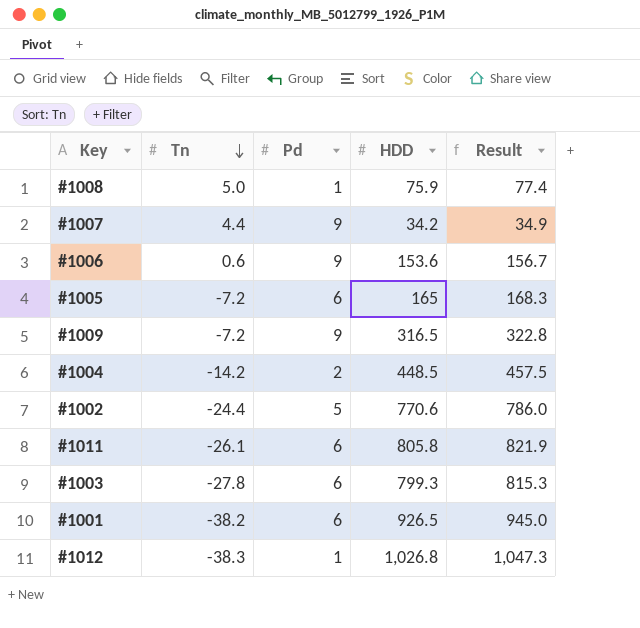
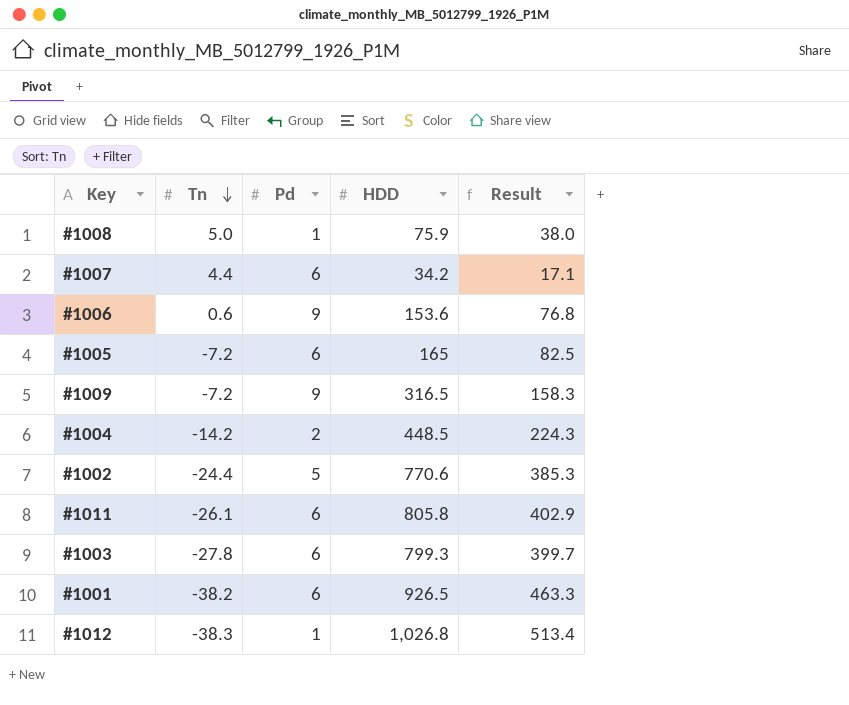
column Result | formula: [HDD] * 1.02 -> [HDD] * 0.5
#1007 | Pd: 9 -> 6

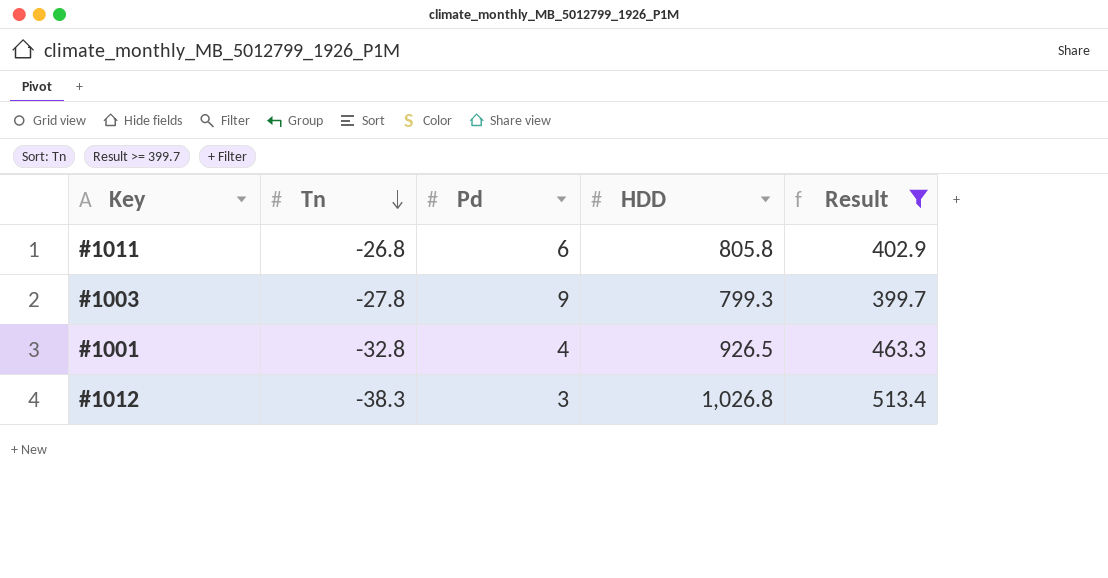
filter: none -> Result >= 399.7
#1011 | Tn: -26.1 -> -26.8
#1003 | Pd: 6 -> 9
#1001 | Tn: -38.2 -> -32.8
#1001 | Pd: 6 -> 4
#1012 | Pd: 1 -> 3

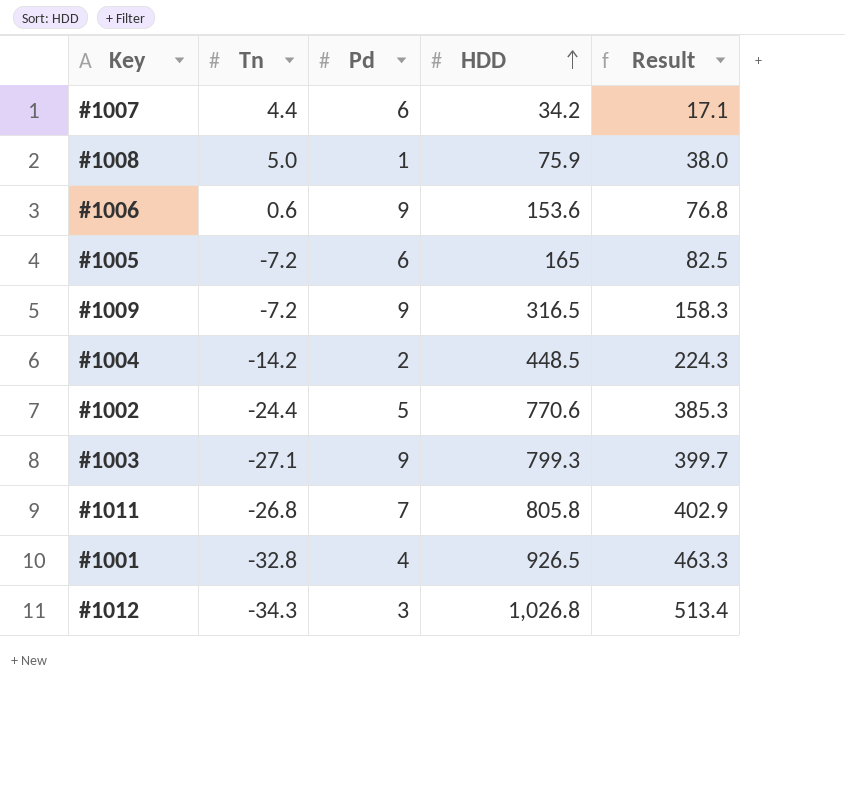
filter: Result >= 399.7 -> none
row order: Tn descending -> HDD ascending
#1003 | Tn: -27.8 -> -27.1
#1011 | Pd: 6 -> 7
#1012 | Tn: -38.3 -> -34.3

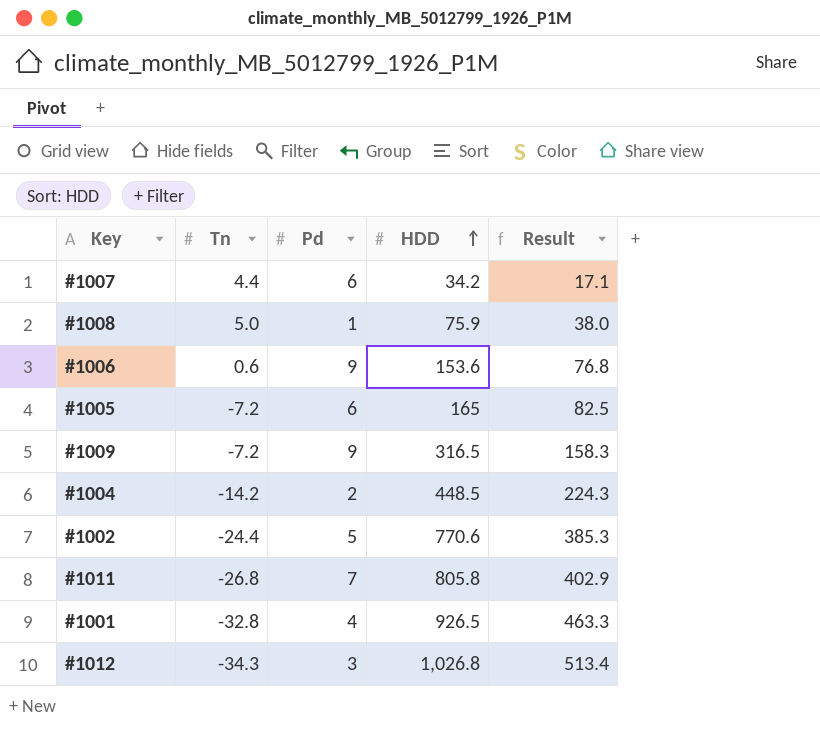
row #1003: -27.1 | 9 | 799.3 | 399.7 -> none

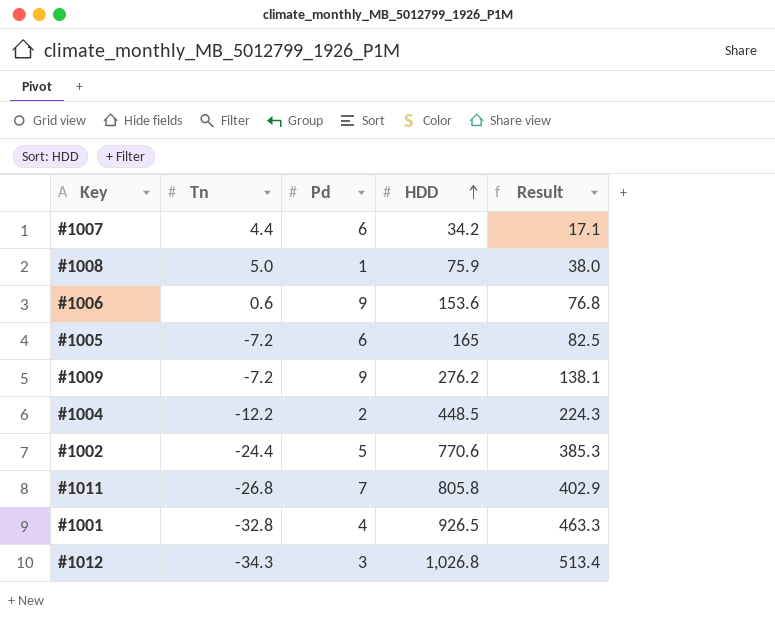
#1009 | HDD: 316.5 -> 276.2
#1009 | Result: 158.3 -> 138.1
#1004 | Tn: -14.2 -> -12.2

